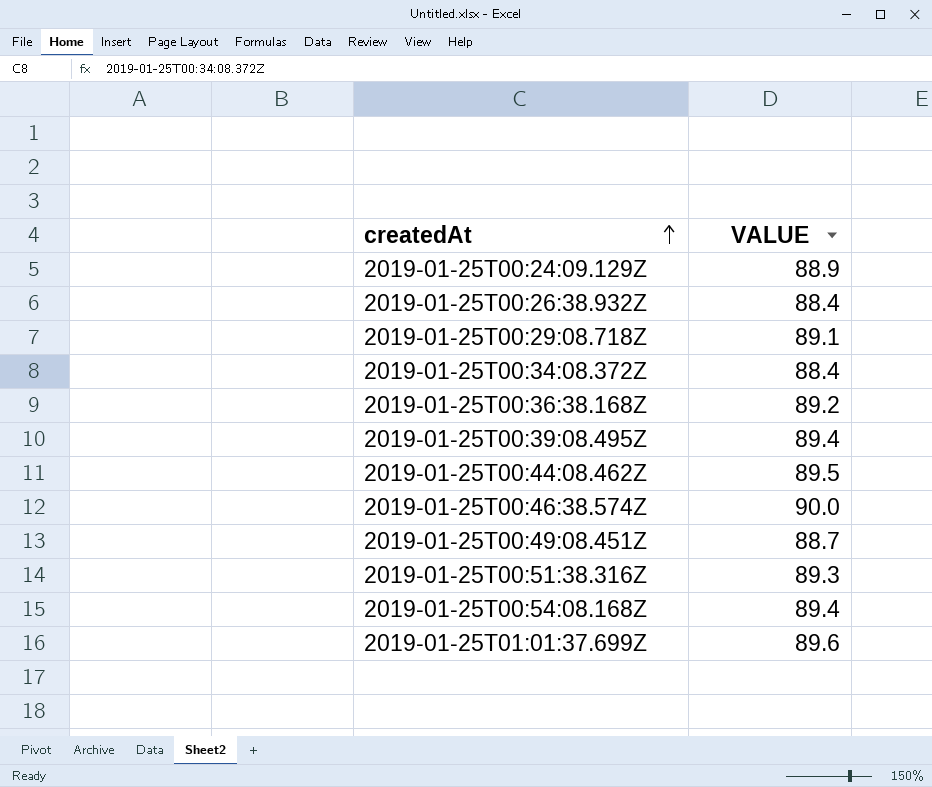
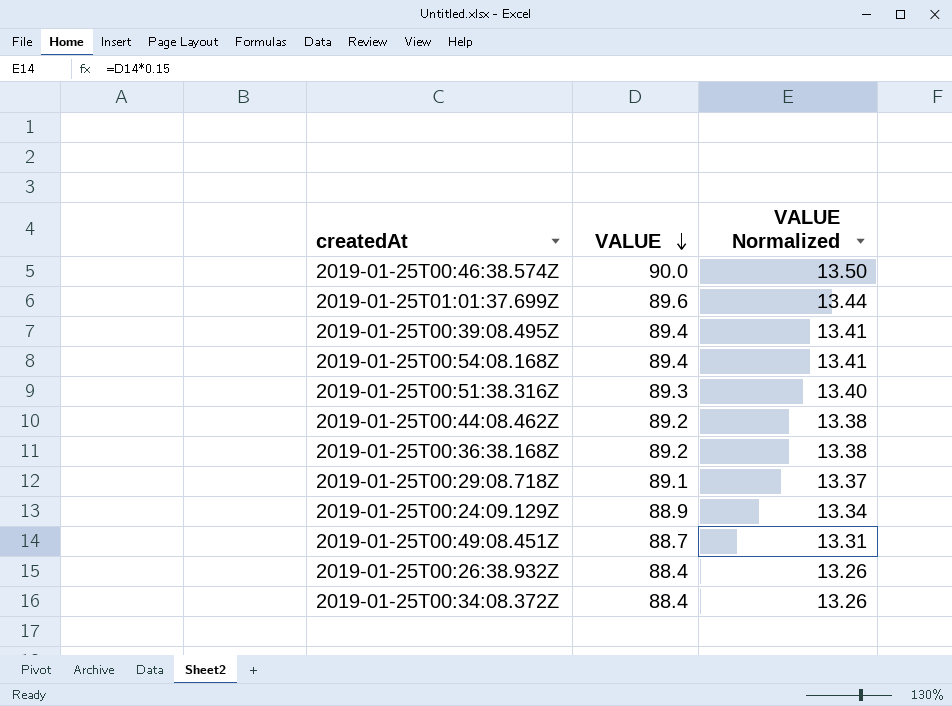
row order: createdAt ascending -> VALUE descending
column VALUE Normalized | formula: none -> [VALUE] * 0.15
2019-01-25T00:44:08.462Z | VALUE: 89.5 -> 89.2

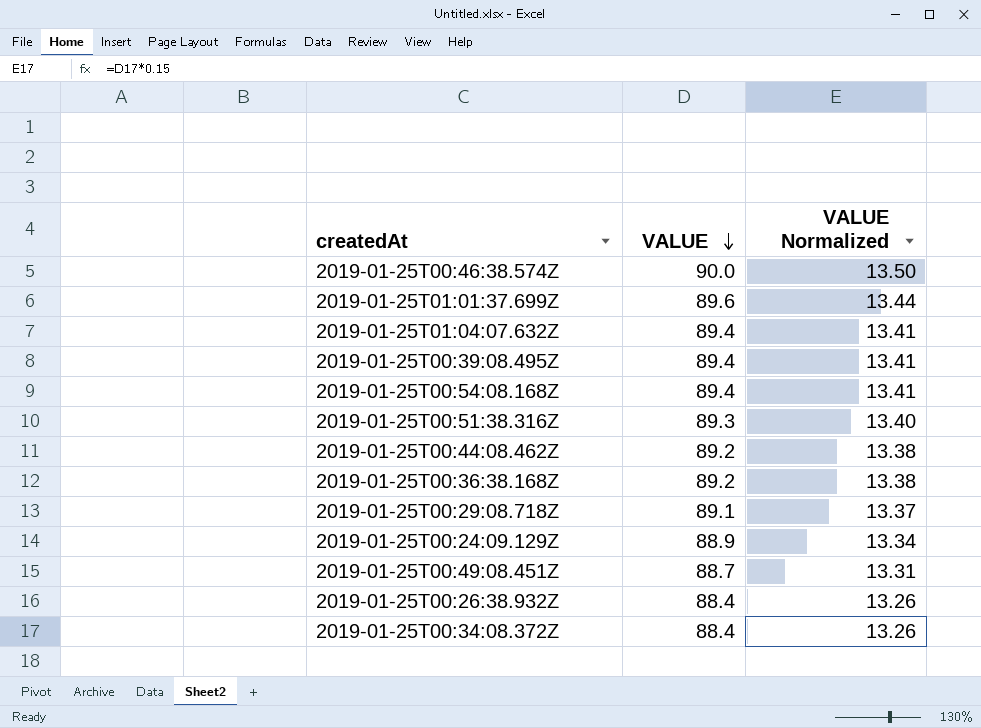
row 2019-01-25T01:04:07.632Z: none -> 89.4 | 13.41

